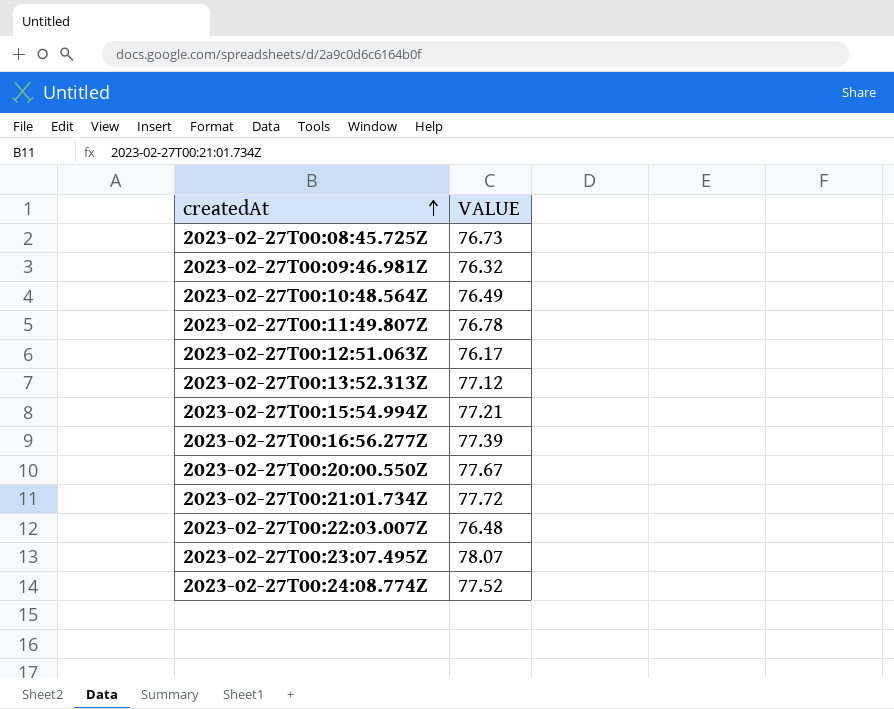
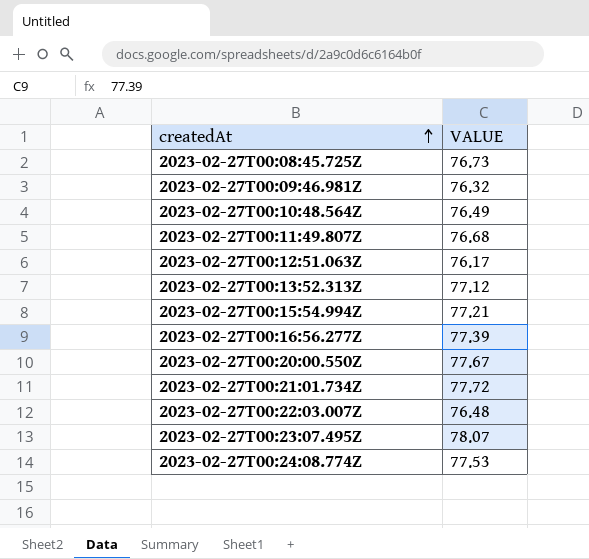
2023-02-27T00:11:49.807Z | VALUE: 76.78 -> 76.68
2023-02-27T00:24:08.774Z | VALUE: 77.52 -> 77.53

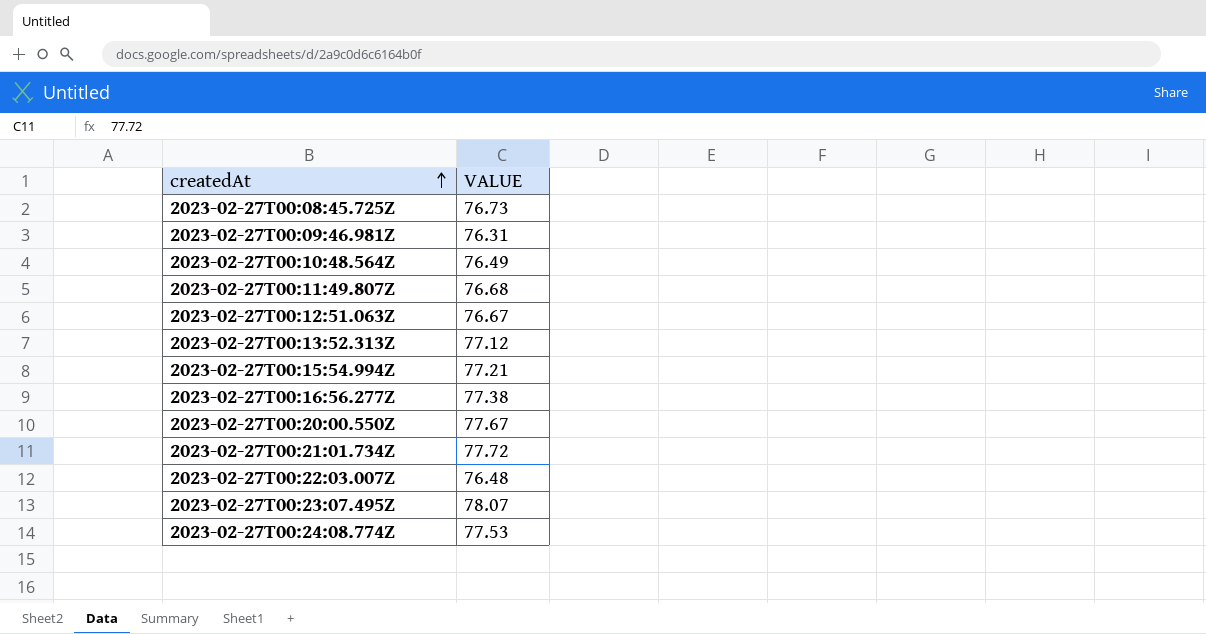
2023-02-27T00:09:46.981Z | VALUE: 76.32 -> 76.31
2023-02-27T00:12:51.063Z | VALUE: 76.17 -> 76.67
2023-02-27T00:16:56.277Z | VALUE: 77.39 -> 77.38

